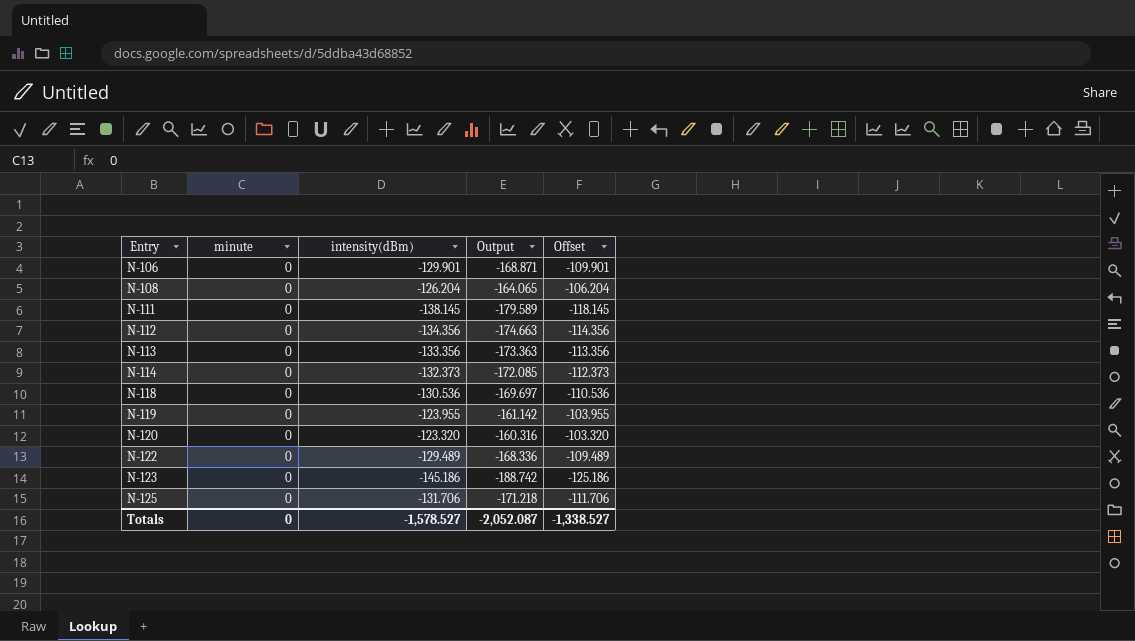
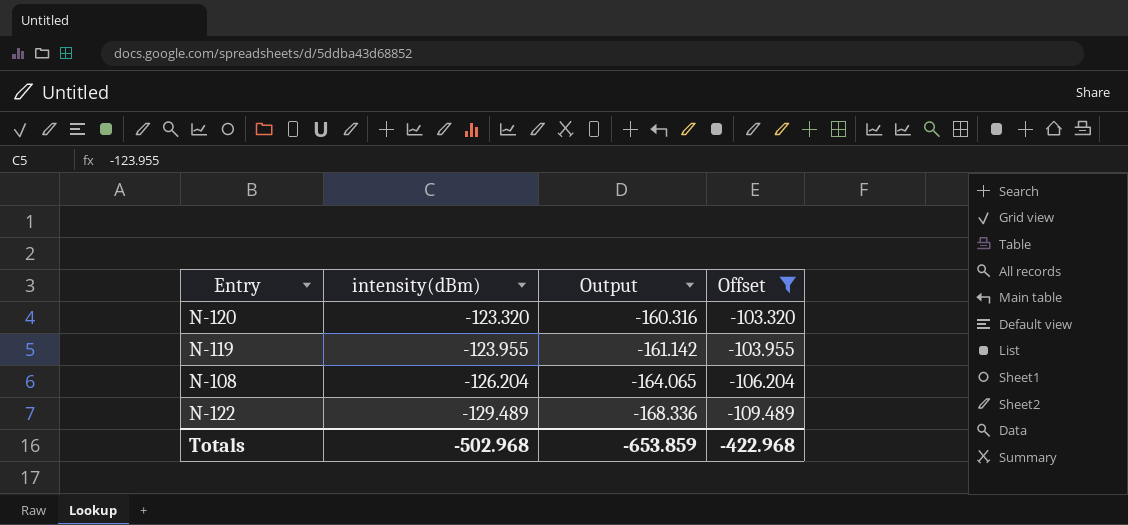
filter: none -> Offset >= -109.489
row order: Entry ascending -> intensity(dBm) descending
column minute | position: 2 -> none
Totals | intensity(dBm): -1,578.527 -> -502.968
Totals | Output: -2,052.087 -> -653.859
Totals | Offset: -1,338.527 -> -422.968

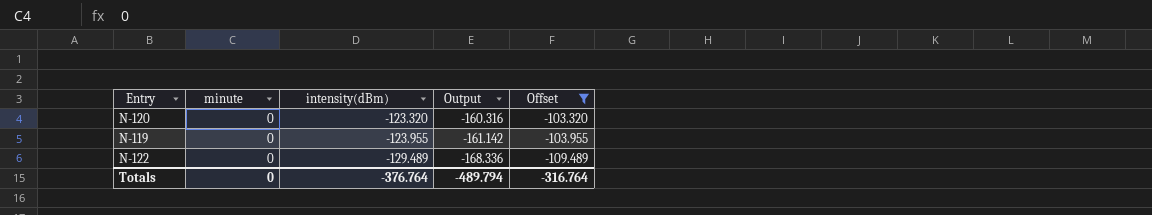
column minute | position: none -> 2
row N-108: -126.204 | -164.065 | -106.204 -> none
Totals | intensity(dBm): -502.968 -> -376.764
Totals | Output: -653.859 -> -489.794
Totals | Offset: -422.968 -> -316.764

